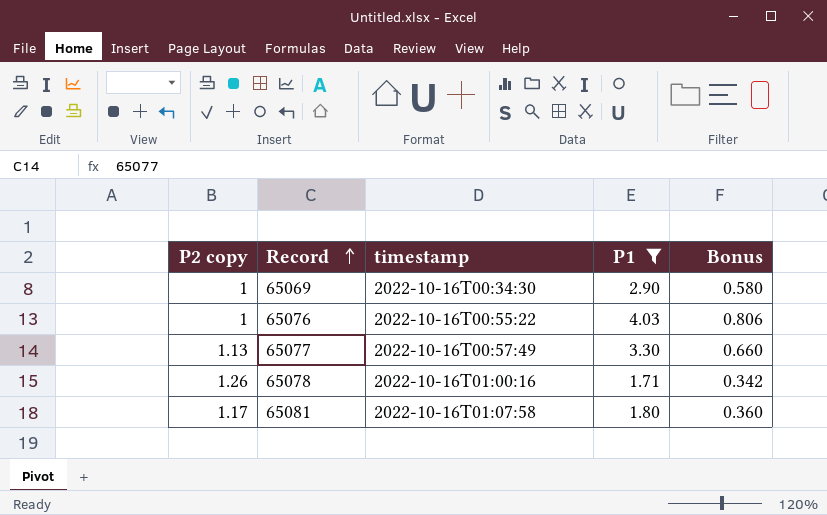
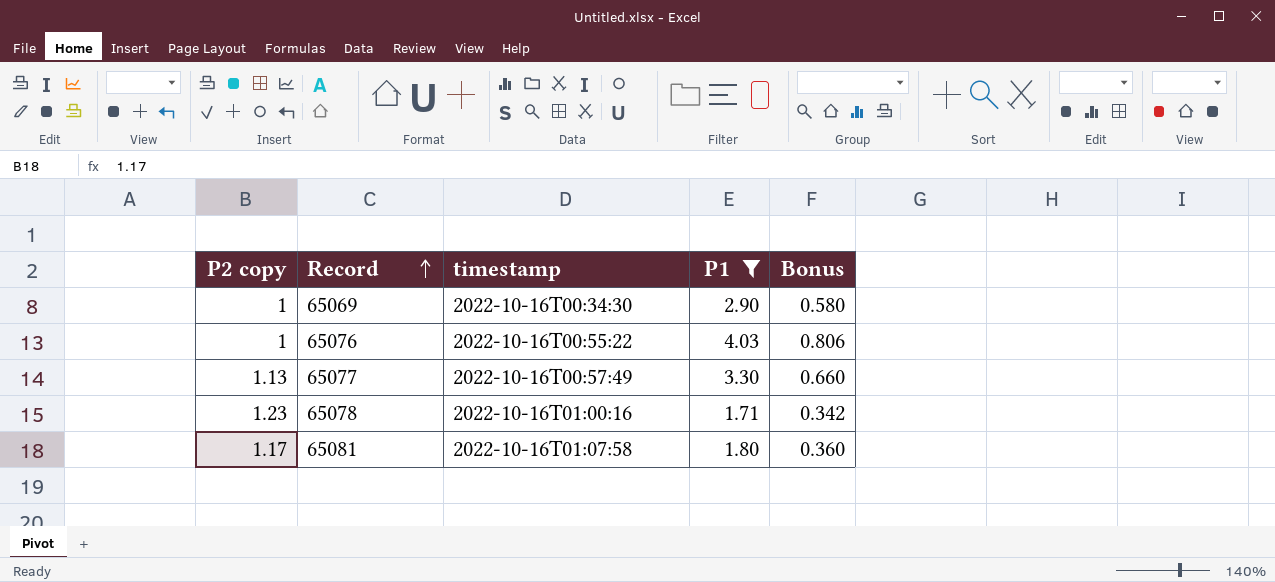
65078 | P2 copy: 1.26 -> 1.23

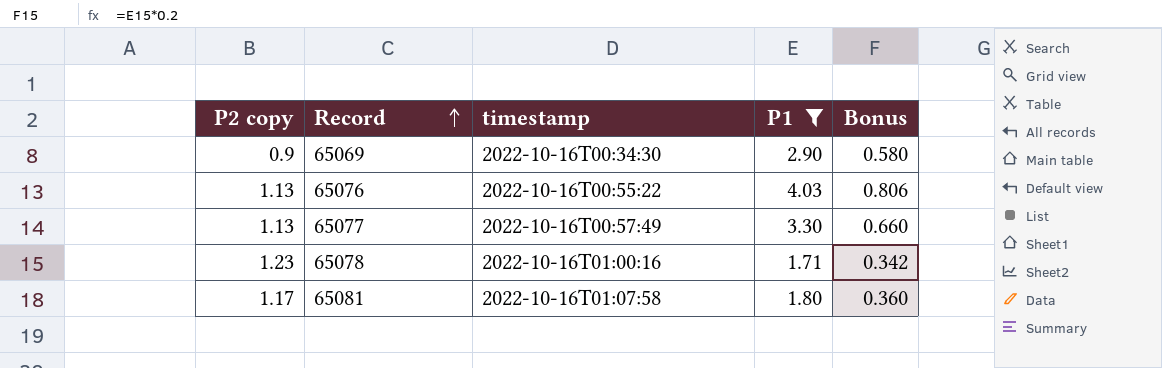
65069 | P2 copy: 1 -> 0.9
65076 | P2 copy: 1 -> 1.13

